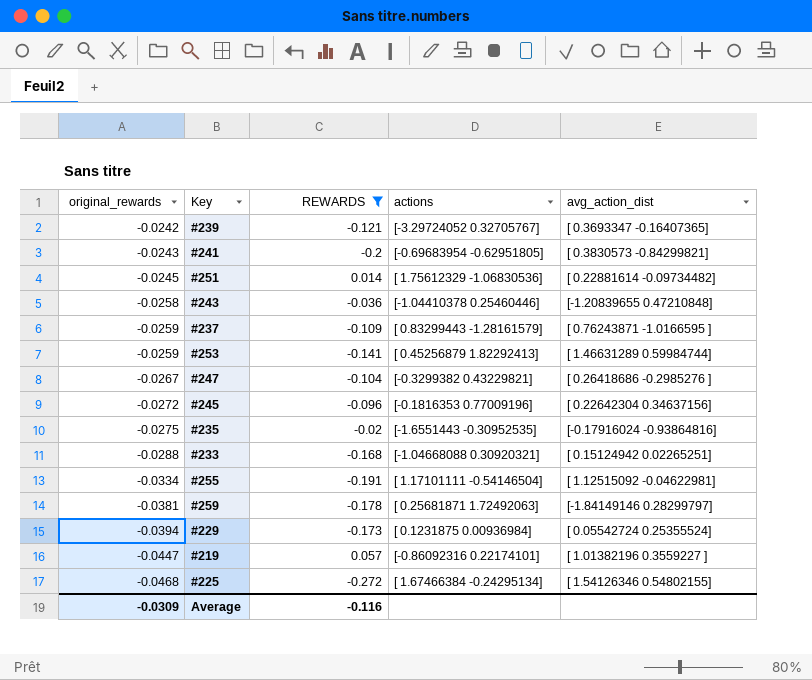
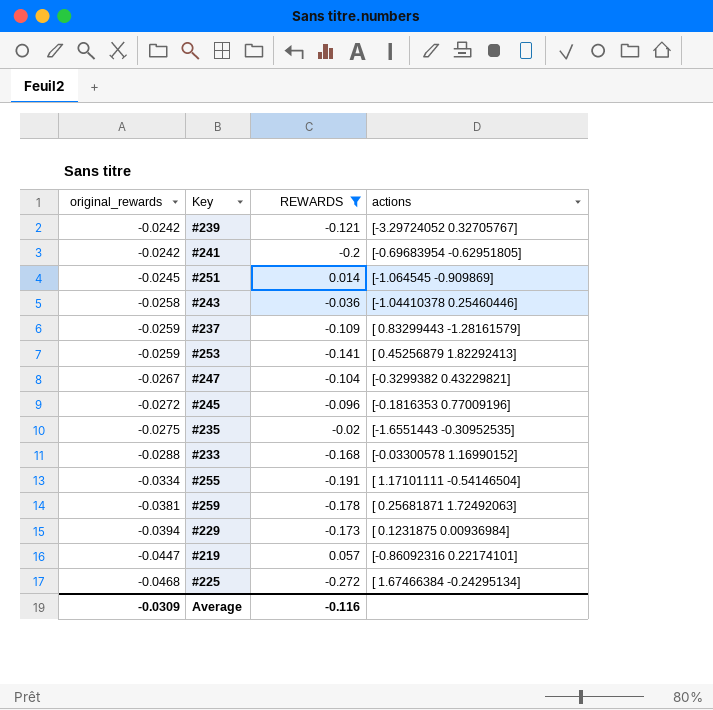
column avg_action_dist | position: 5 -> none
#241 | original_rewards: -0.0243 -> -0.0242
#251 | actions: [ 1.75612329 -1.06830536] -> [-1.064545 -0.909869]
#233 | actions: [-1.04668088 0.30920321] -> [-0.03300578 1.16990152]

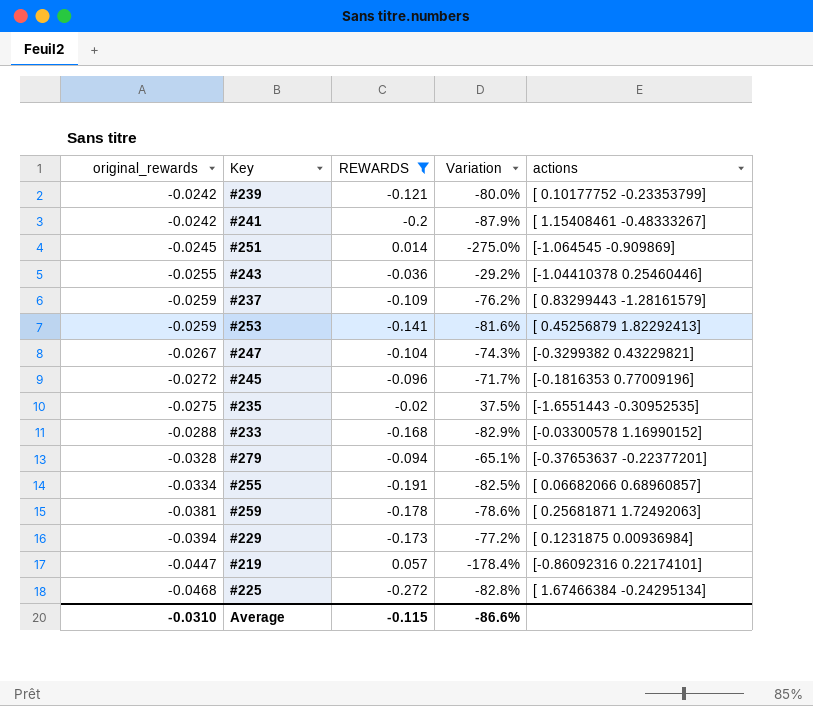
column Variation | formula: none -> ([original_rewards] - [REWARDS]) / [REWARDS]
#239 | actions: [-3.29724052 0.32705767] -> [ 0.10177752 -0.23353799]
#241 | actions: [-0.69683954 -0.62951805] -> [ 1.15408461 -0.48333267]
#243 | original_rewards: -0.0258 -> -0.0255
row #279: none -> -0.0328 | -0.094 | -65.1% | [-0.37653637 -0.22377201]
#255 | actions: [ 1.17101111 -0.54146504] -> [ 0.06682066 0.68960857]
Average | original_rewards: -0.0309 -> -0.0310
Average | REWARDS: -0.116 -> -0.115

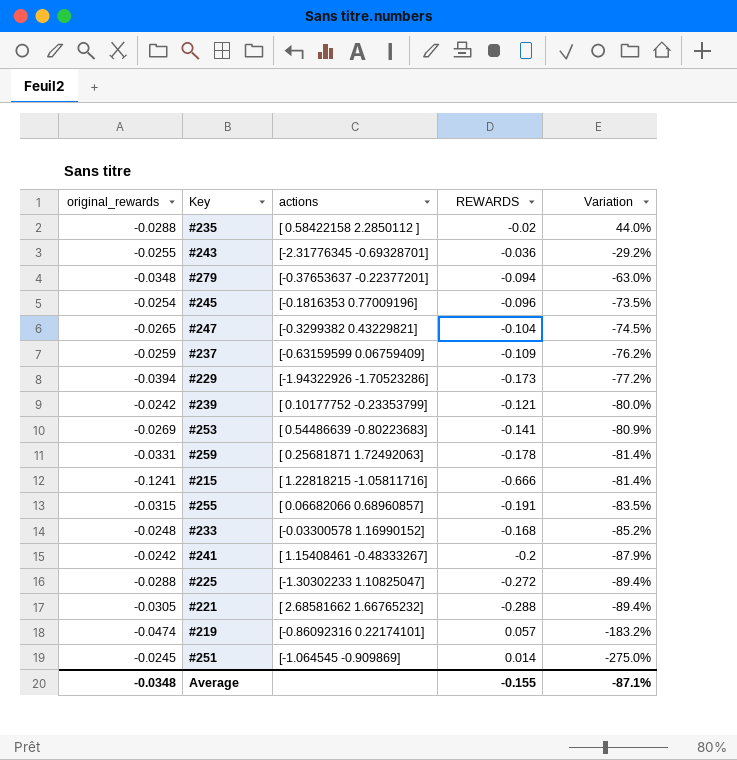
filter: REWARDS >= -0.272 -> none
row order: original_rewards descending -> Variation descending
column actions | position: 5 -> 3
#235 | original_rewards: -0.0275 -> -0.0288
#235 | actions: [-1.6551443 -0.30952535] -> [ 0.58422158 2.2850112 ]
#235 | Variation: 37.5% -> 44.0%
#243 | actions: [-1.04410378 0.25460446] -> [-2.31776345 -0.69328701]
#279 | original_rewards: -0.0328 -> -0.0348
#279 | Variation: -65.1% -> -63.0%
#245 | original_rewards: -0.0272 -> -0.0254
#245 | Variation: -71.7% -> -73.5%
#247 | original_rewards: -0.0267 -> -0.0265
#247 | Variation: -74.3% -> -74.5%
#237 | actions: [ 0.83299443 -1.28161579] -> [-0.63159599 0.06759409]
#229 | actions: [ 0.1231875 0.00936984] -> [-1.94322926 -1.70523286]
#253 | original_rewards: -0.0259 -> -0.0269
#253 | actions: [ 0.45256879 1.82292413] -> [ 0.54486639 -0.80223683]
#253 | Variation: -81.6% -> -80.9%
#259 | original_rewards: -0.0381 -> -0.0331
#259 | Variation: -78.6% -> -81.4%
#255 | original_rewards: -0.0334 -> -0.0315
#255 | Variation: -82.5% -> -83.5%
#233 | original_rewards: -0.0288 -> -0.0248
#233 | Variation: -82.9% -> -85.2%
#225 | original_rewards: -0.0468 -> -0.0288
#225 | actions: [ 1.67466384 -0.24295134] -> [-1.30302233 1.10825047]
#225 | Variation: -82.8% -> -89.4%
#219 | original_rewards: -0.0447 -> -0.0474
#219 | Variation: -178.4% -> -183.2%
Average | original_rewards: -0.0310 -> -0.0348
Average | REWARDS: -0.115 -> -0.155
Average | Variation: -86.6% -> -87.1%

